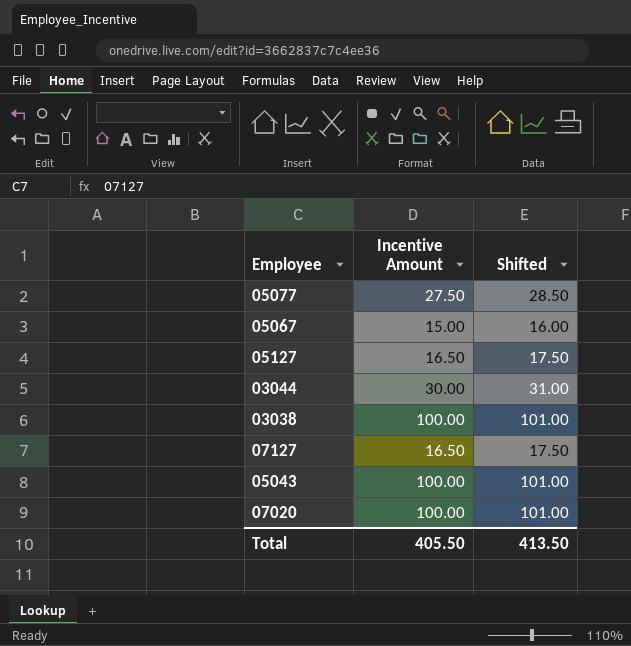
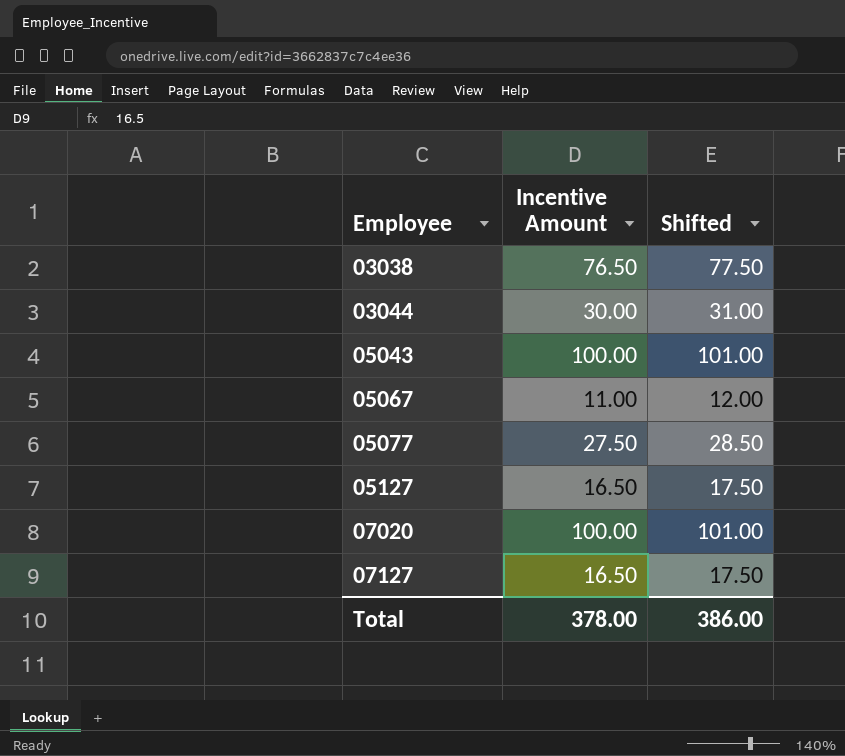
row order: none -> Employee ascending
03038 | Incentive Amount: 100.00 -> 76.50
03038 | Shifted: 101.00 -> 77.50
05067 | Incentive Amount: 15.00 -> 11.00
05067 | Shifted: 16.00 -> 12.00
Total | Incentive Amount: 405.50 -> 378.00
Total | Shifted: 413.50 -> 386.00

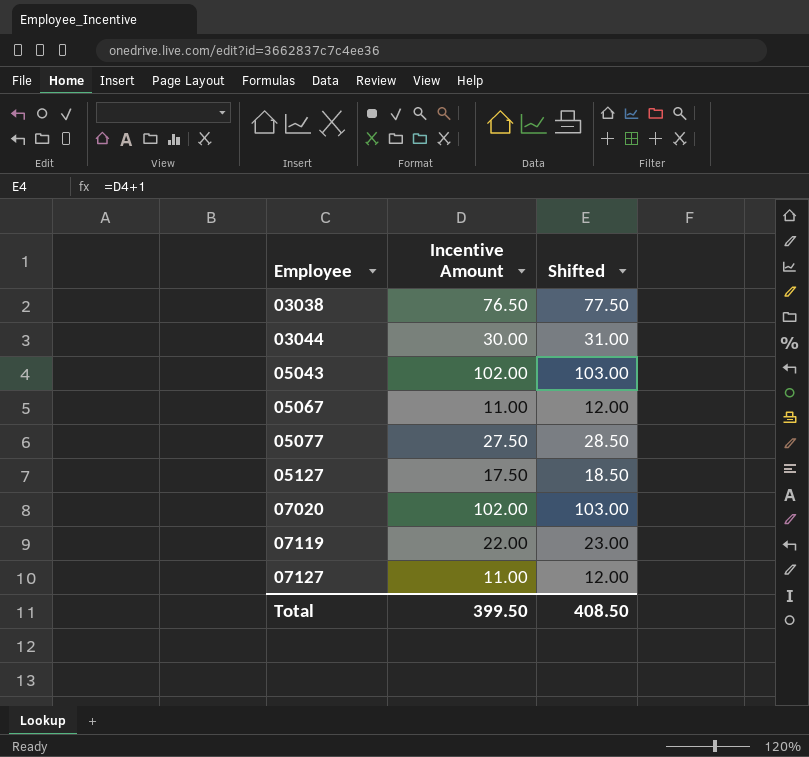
05043 | Incentive Amount: 100.00 -> 102.00
05043 | Shifted: 101.00 -> 103.00
05127 | Incentive Amount: 16.50 -> 17.50
05127 | Shifted: 17.50 -> 18.50
07020 | Incentive Amount: 100.00 -> 102.00
07020 | Shifted: 101.00 -> 103.00
row 07119: none -> 22.00 | 23.00
07127 | Incentive Amount: 16.50 -> 11.00
07127 | Shifted: 17.50 -> 12.00
Total | Incentive Amount: 378.00 -> 399.50
Total | Shifted: 386.00 -> 408.50

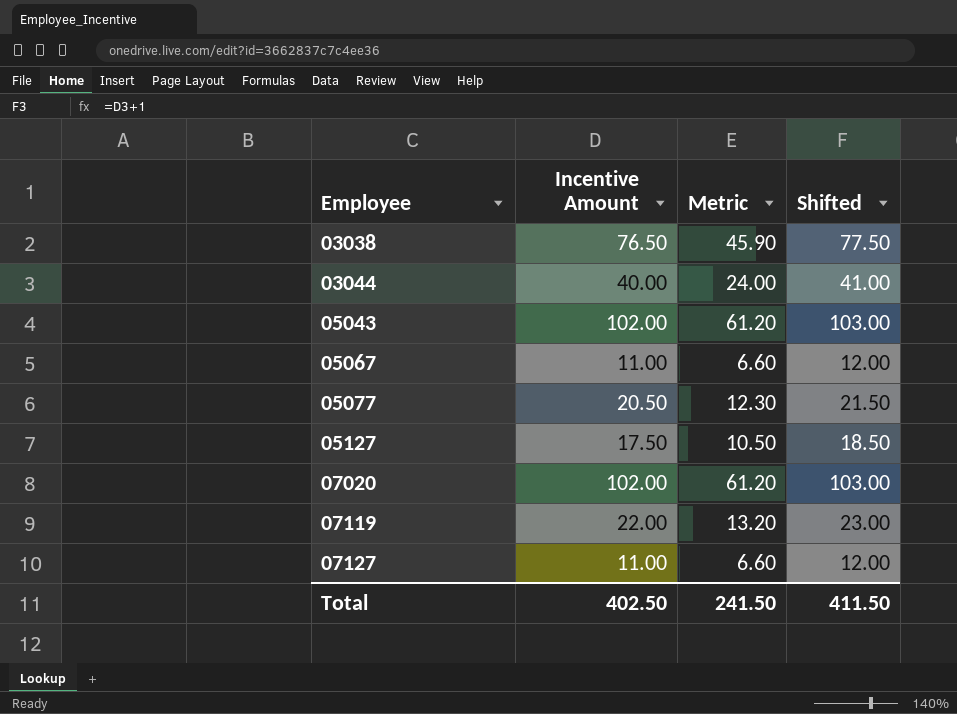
column Metric | formula: none -> [Incentive Amount] * 0.6
03044 | Incentive Amount: 30.00 -> 40.00
03044 | Shifted: 31.00 -> 41.00
05077 | Incentive Amount: 27.50 -> 20.50
05077 | Shifted: 28.50 -> 21.50
Total | Incentive Amount: 399.50 -> 402.50
Total | Shifted: 408.50 -> 411.50

